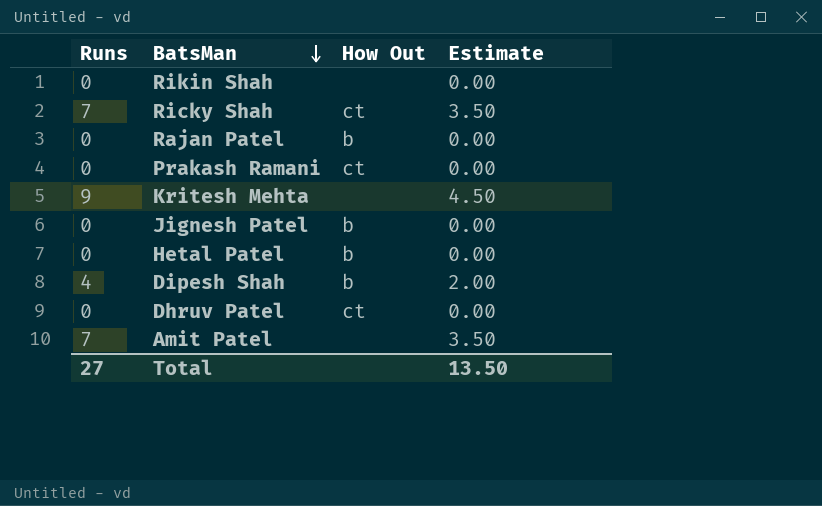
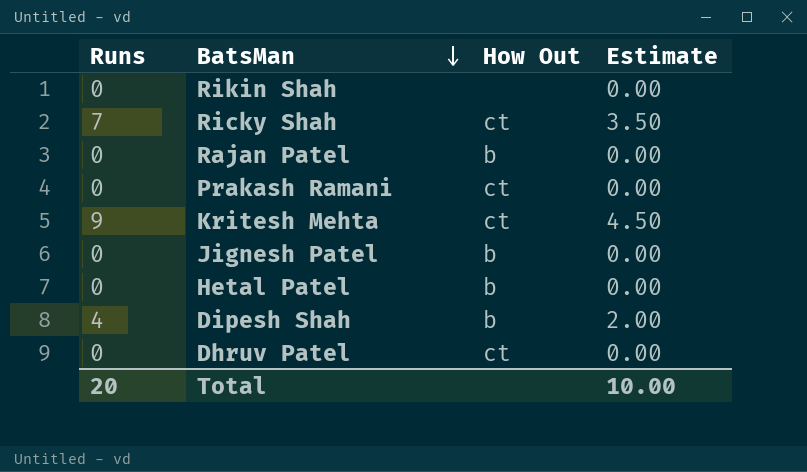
row Amit Patel: 7 | none | 3.50 -> none
Kritesh Mehta | How Out: none -> ct
Total | Runs: 27 -> 20
Total | Estimate: 13.50 -> 10.00

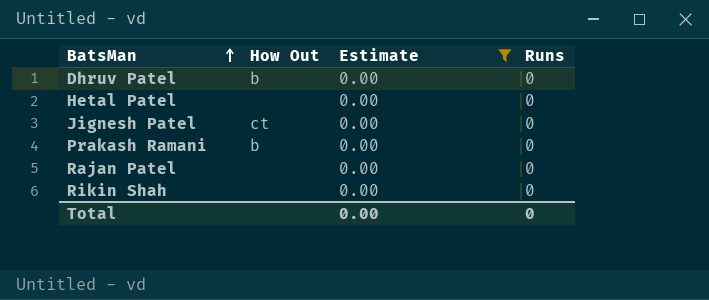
filter: none -> Estimate = 0.00
row order: BatsMan descending -> BatsMan ascending
column Runs | position: 1 -> 4
Dhruv Patel | How Out: ct -> b
Hetal Patel | How Out: b -> none
Jignesh Patel | How Out: b -> ct
Prakash Ramani | How Out: ct -> b
Rajan Patel | How Out: b -> none
Total | Estimate: 10.00 -> 0.00
Total | Runs: 20 -> 0

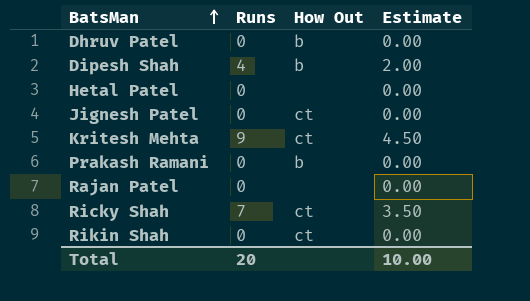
filter: Estimate = 0.00 -> none
column Runs | position: 4 -> 2
Rikin Shah | How Out: none -> ct
Total | Runs: 0 -> 20
Total | Estimate: 0.00 -> 10.00

